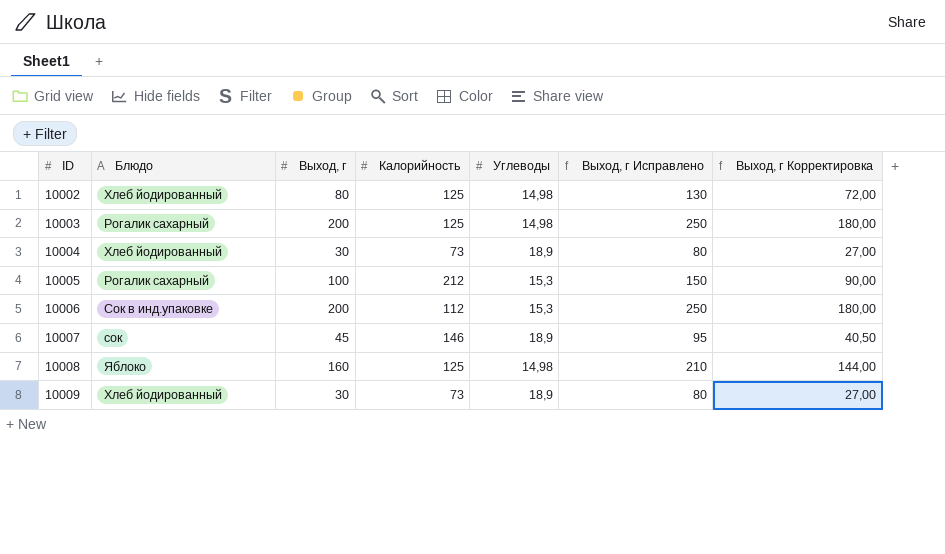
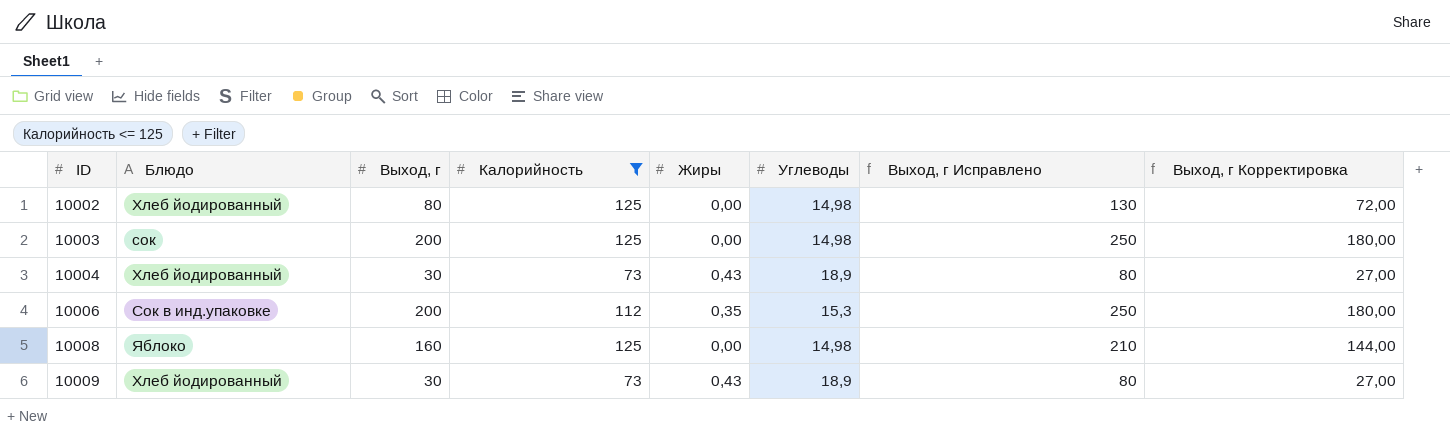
filter: none -> Калорийность <= 125
column Жиры | position: none -> 5
10003 | Блюдо: Рогалик сахарный -> сок

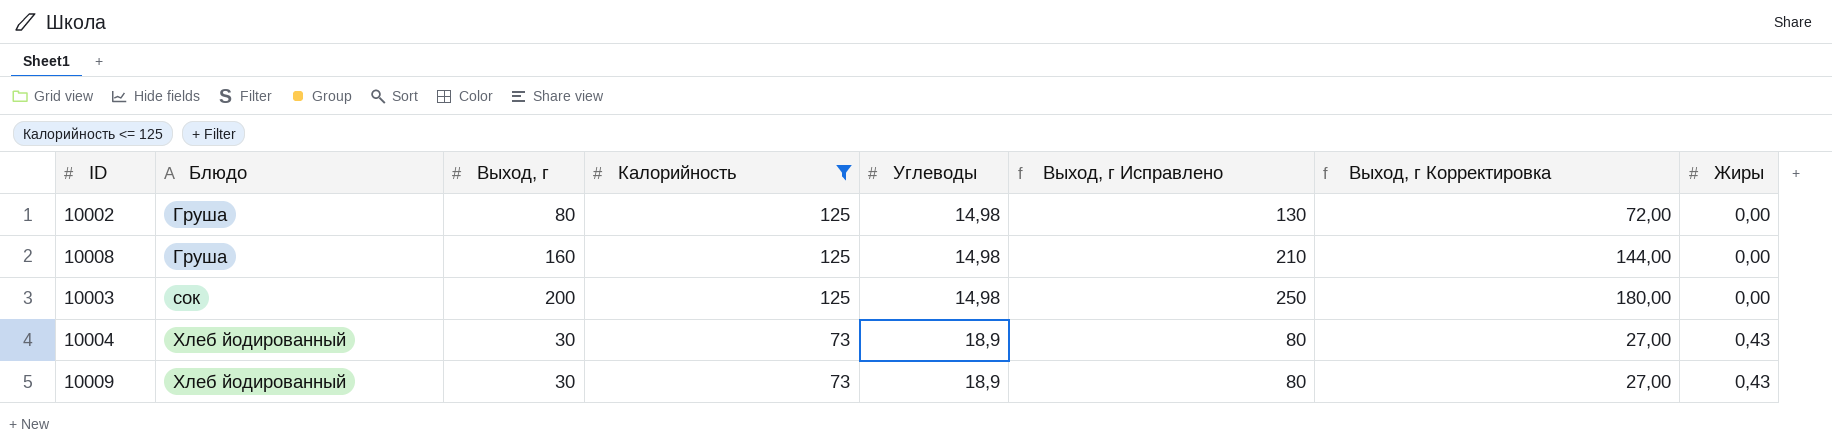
row order: ID ascending -> Блюдо ascending
column Жиры | position: 5 -> 8
row 10006: Сок в инд.упаковке | 200 | 112 | 0,35 | 15,3 | 250 | 180,00 -> none
10002 | Блюдо: Хлеб йодированный -> Груша
10008 | Блюдо: Яблоко -> Груша

